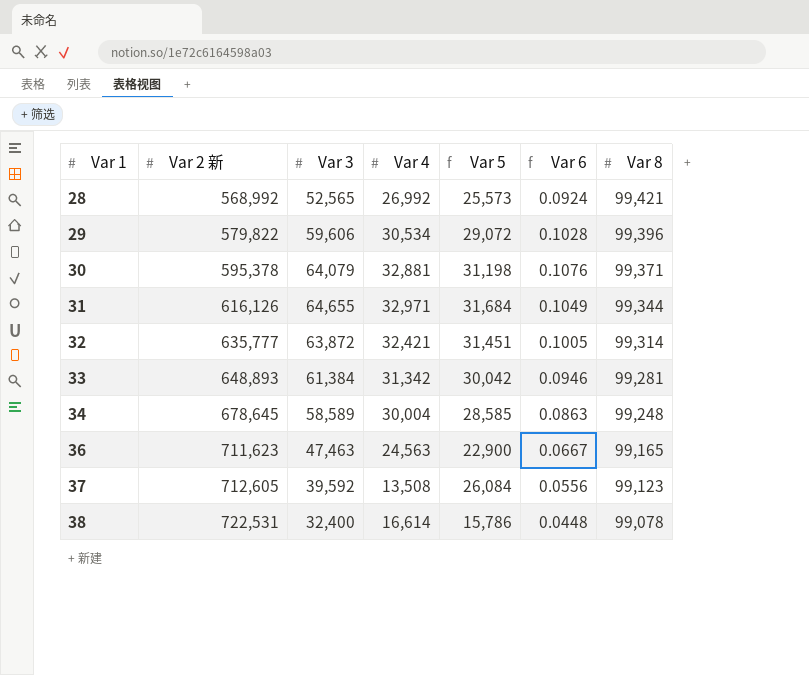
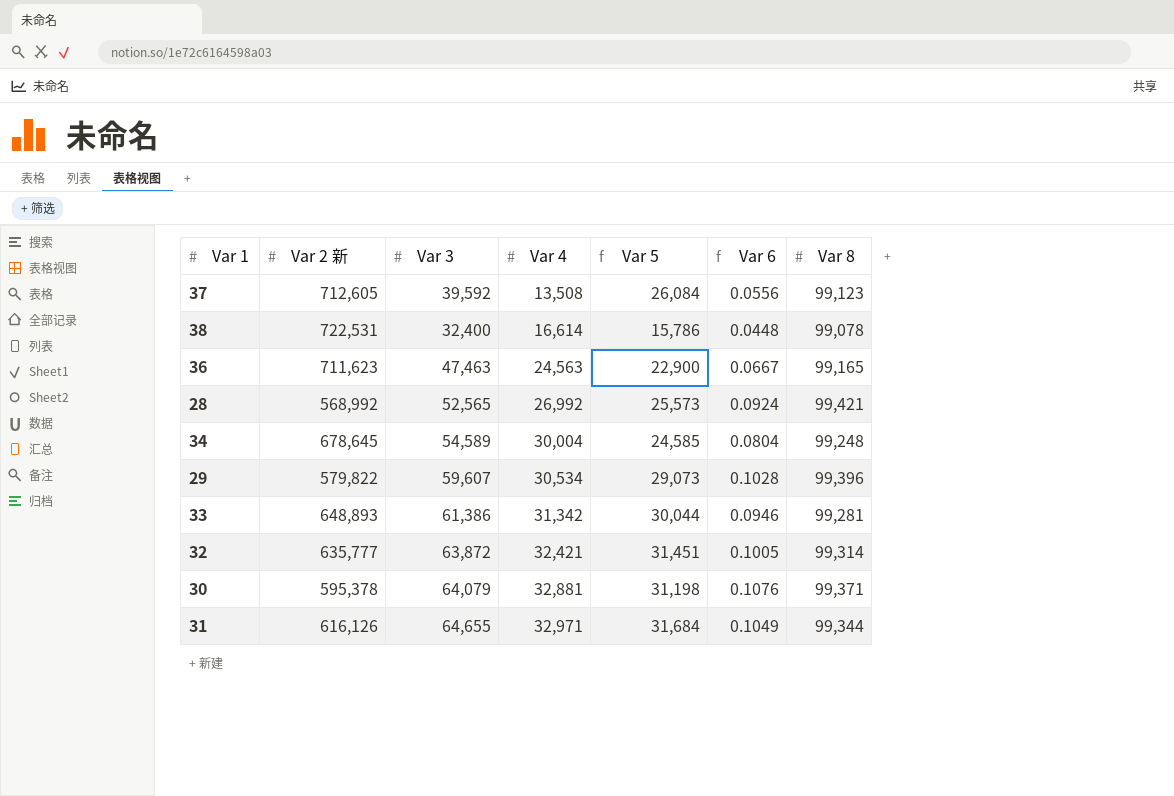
row order: Var 1 ascending -> Var 4 ascending
34 | Var 3: 58,589 -> 54,589
34 | Var 5: 28,585 -> 24,585
34 | Var 6: 0.0863 -> 0.0804
29 | Var 3: 59,606 -> 59,607
29 | Var 5: 29,072 -> 29,073
33 | Var 3: 61,384 -> 61,386
33 | Var 5: 30,042 -> 30,044

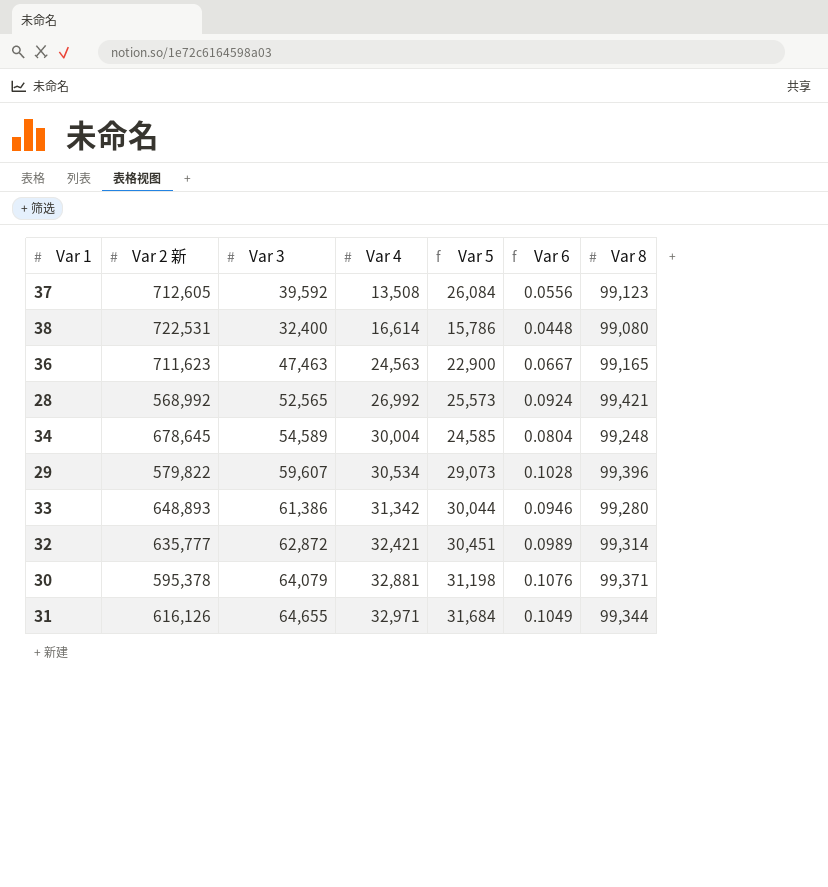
38 | Var 8: 99,078 -> 99,080
33 | Var 8: 99,281 -> 99,280
32 | Var 3: 63,872 -> 62,872
32 | Var 5: 31,451 -> 30,451
32 | Var 6: 0.1005 -> 0.0989

